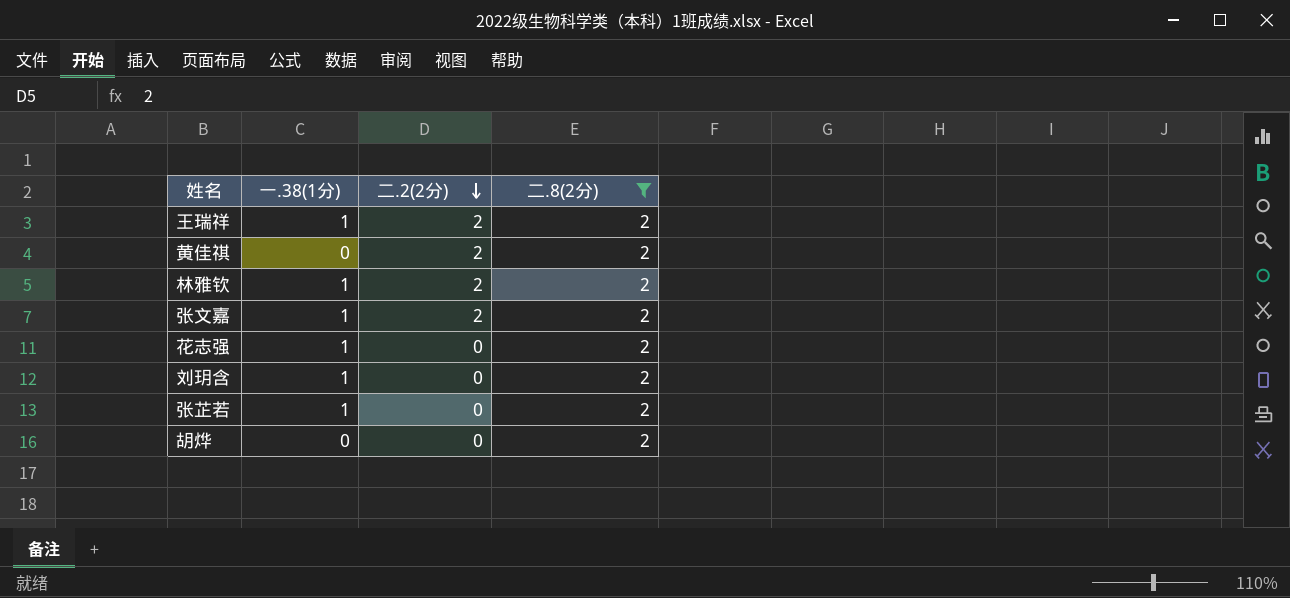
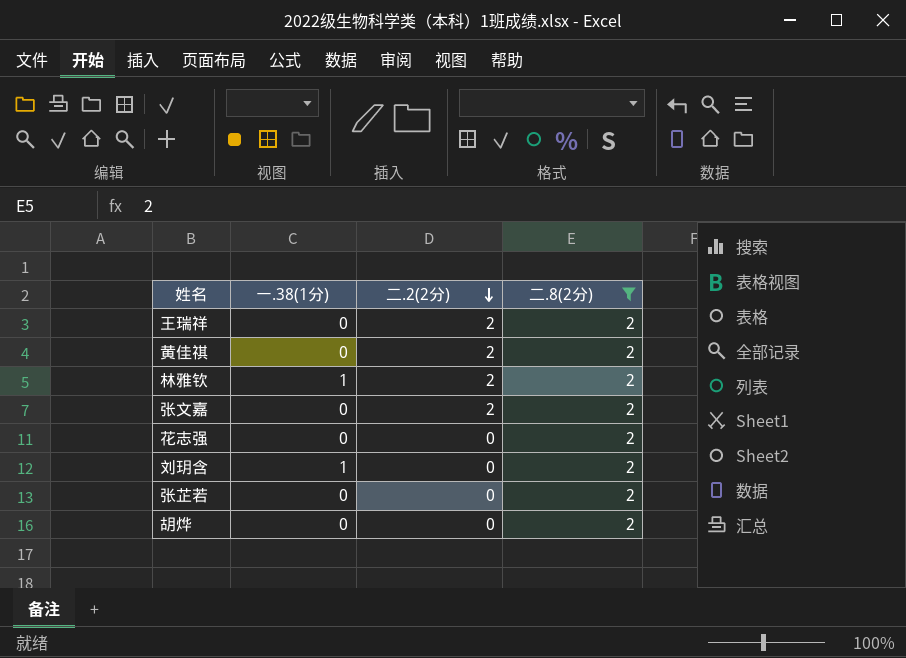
王瑞祥 | 一.38(1分): 1 -> 0
张文嘉 | 一.38(1分): 1 -> 0
花志强 | 一.38(1分): 1 -> 0
张芷若 | 一.38(1分): 1 -> 0

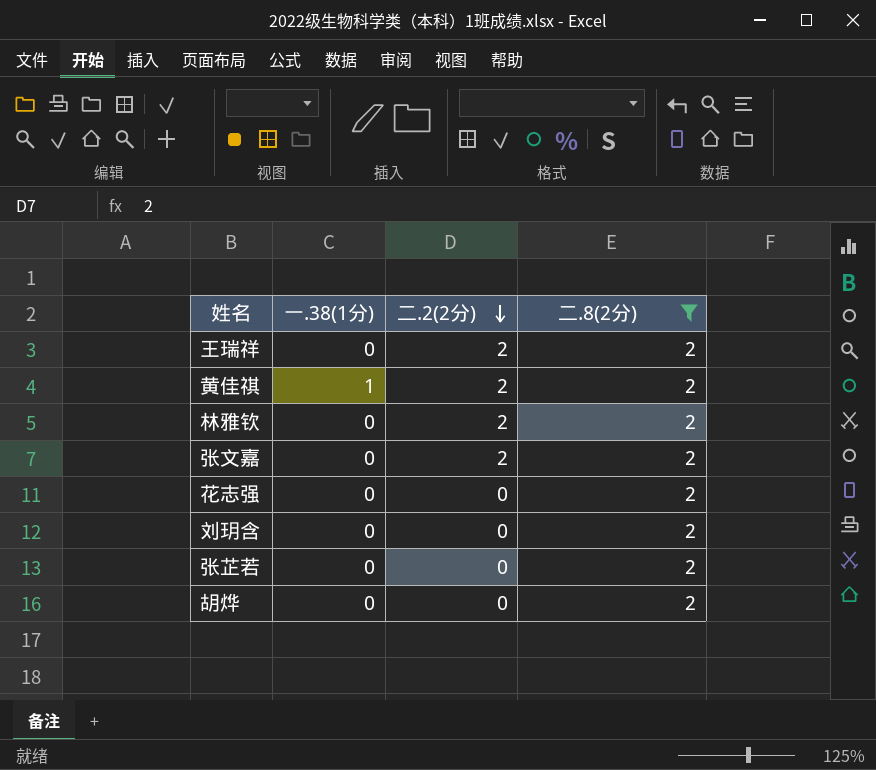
黄佳祺 | 一.38(1分): 0 -> 1
林雅钦 | 一.38(1分): 1 -> 0
刘玥含 | 一.38(1分): 1 -> 0

